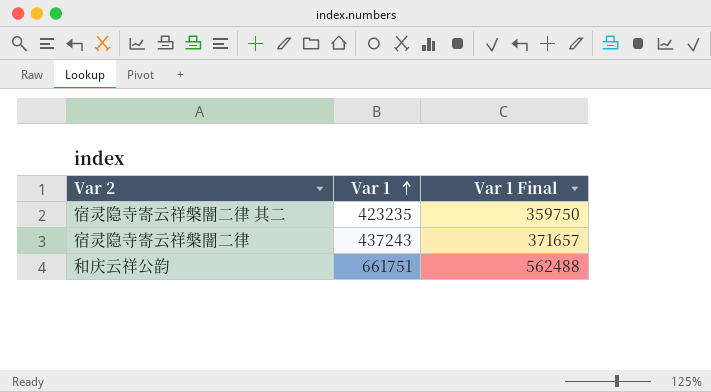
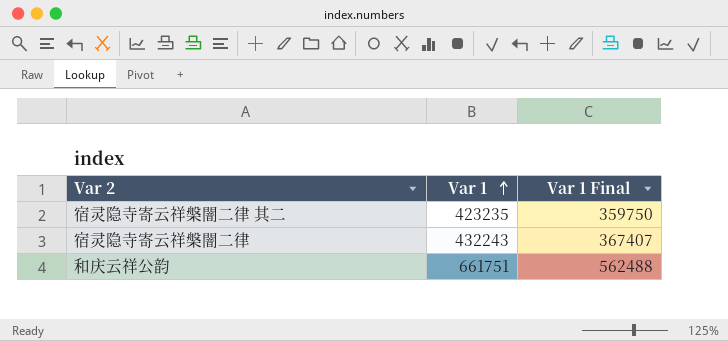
宿灵隐寺寄云祥槃闇二律 | Var 1: 437243 -> 432243
宿灵隐寺寄云祥槃闇二律 | Var 1 Final: 371657 -> 367407

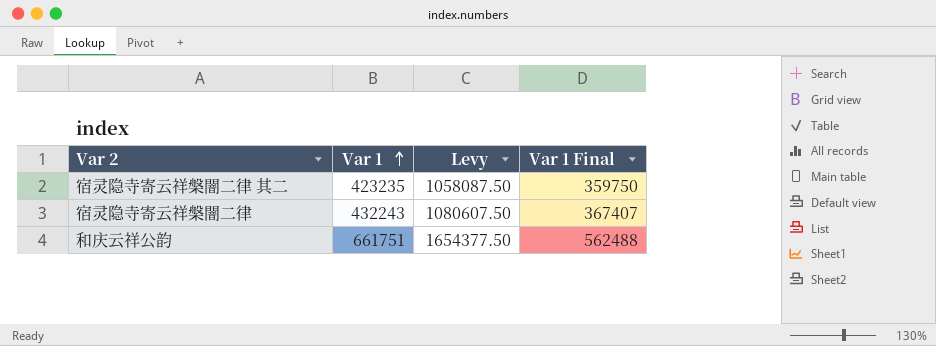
column Levy | formula: none -> [Var 1] * 2.5

